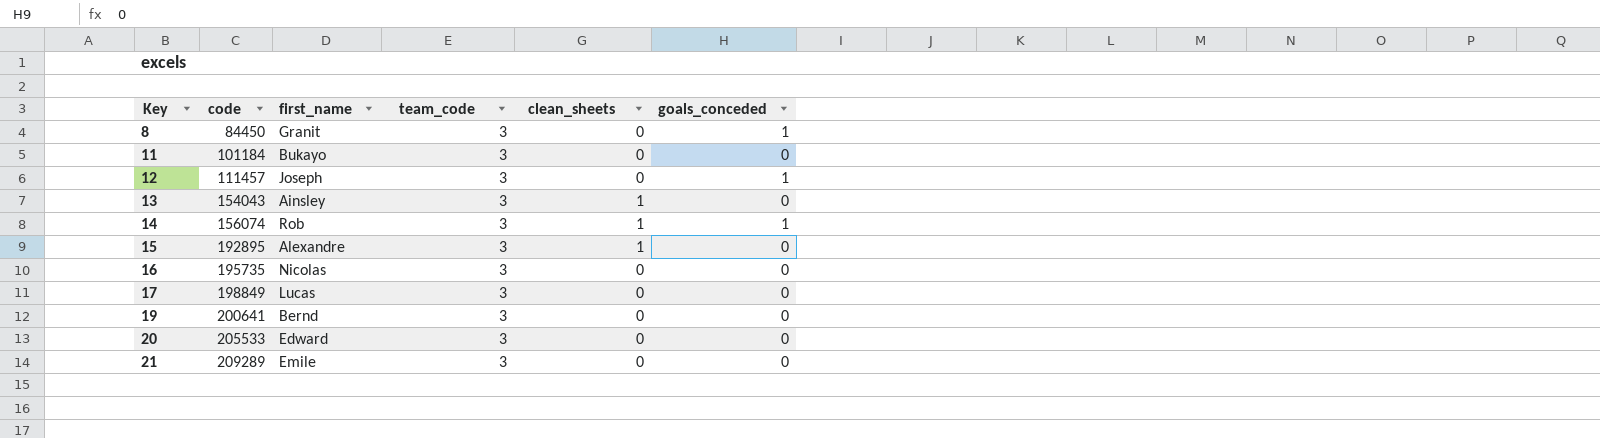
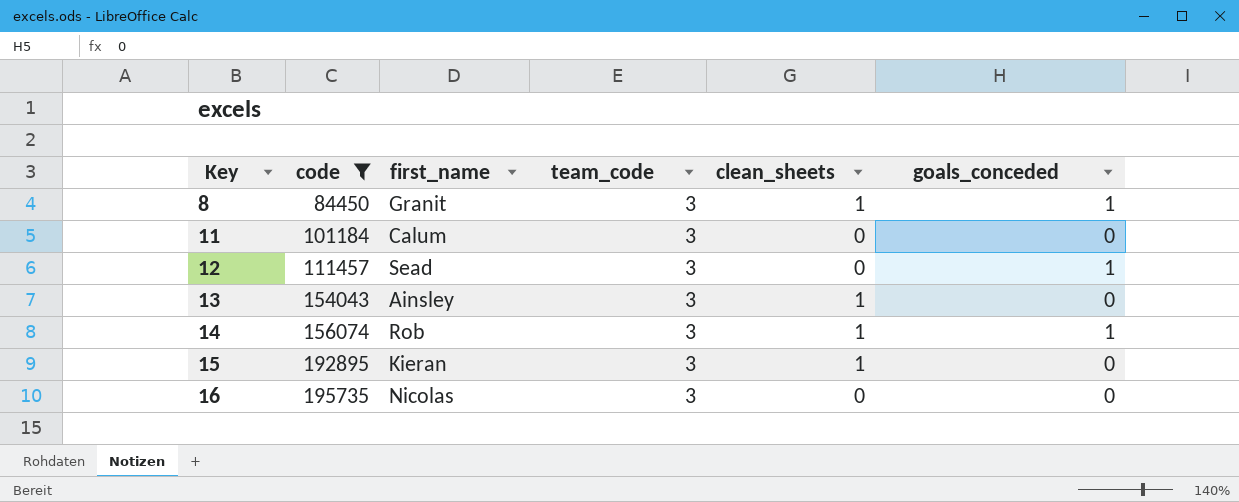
filter: none -> code <= 195735
8 | clean_sheets: 0 -> 1
11 | first_name: Bukayo -> Calum
12 | first_name: Joseph -> Sead
15 | first_name: Alexandre -> Kieran

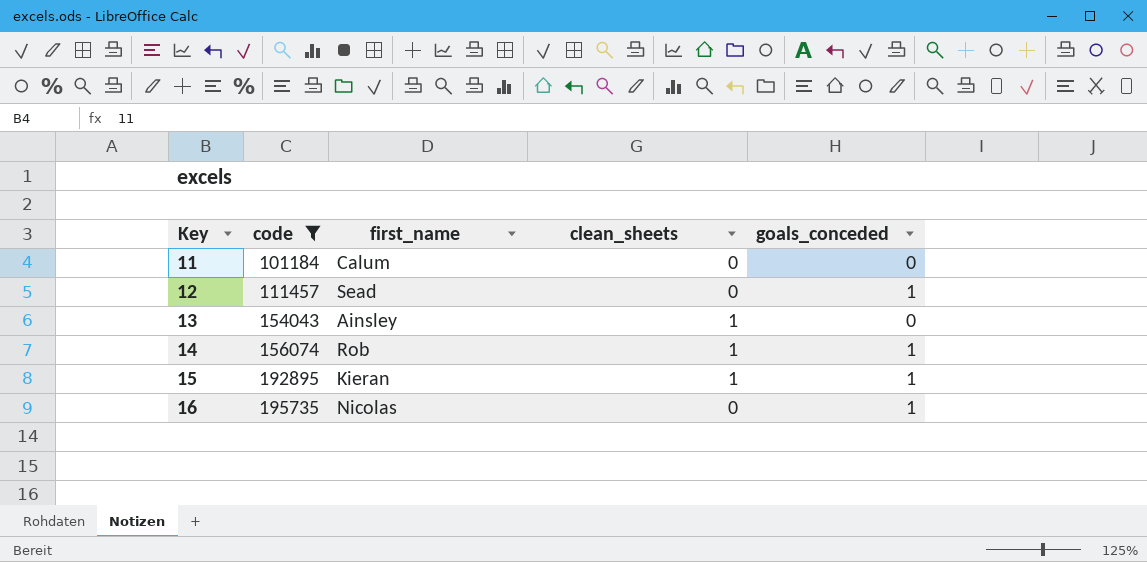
column team_code | position: 4 -> none
row 8: 84450 | Granit | 3 | 1 | 1 -> none
15 | goals_conceded: 0 -> 1
16 | goals_conceded: 0 -> 1

